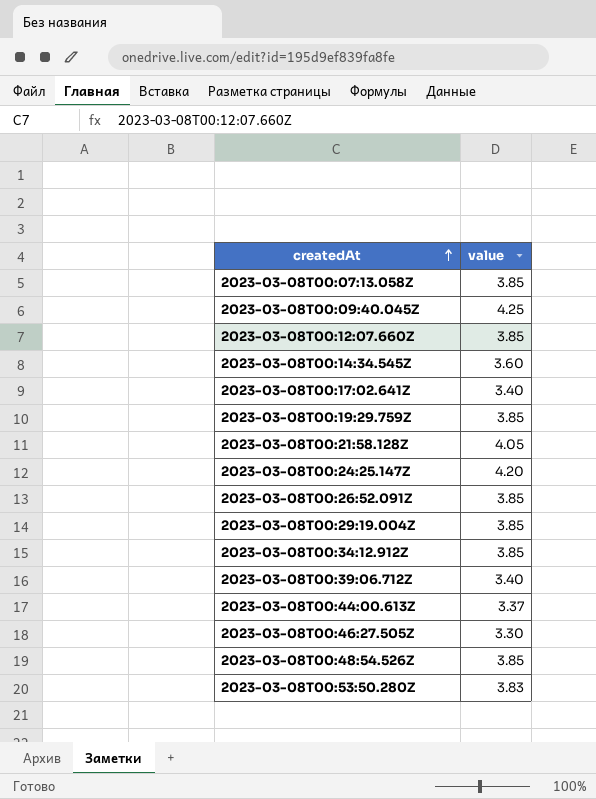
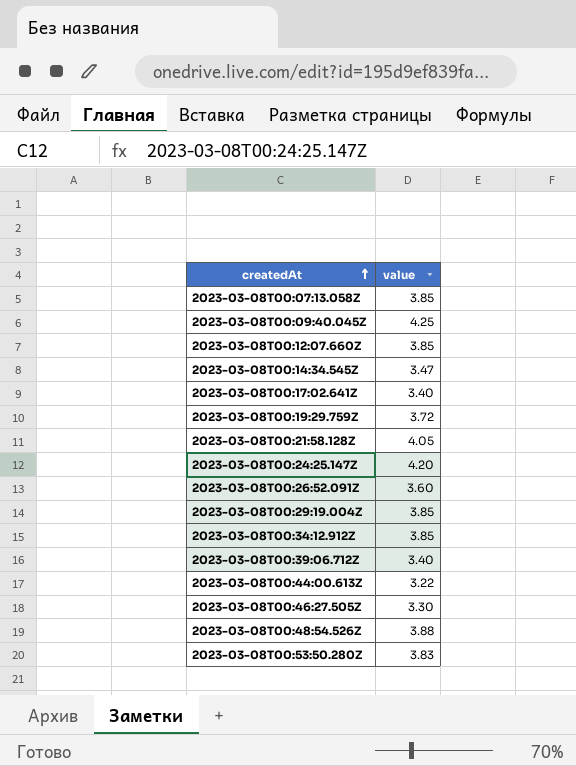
2023-03-08T00:14:34.545Z | value: 3.60 -> 3.47
2023-03-08T00:19:29.759Z | value: 3.85 -> 3.72
2023-03-08T00:26:52.091Z | value: 3.85 -> 3.60
2023-03-08T00:44:00.613Z | value: 3.37 -> 3.22
2023-03-08T00:48:54.526Z | value: 3.85 -> 3.88

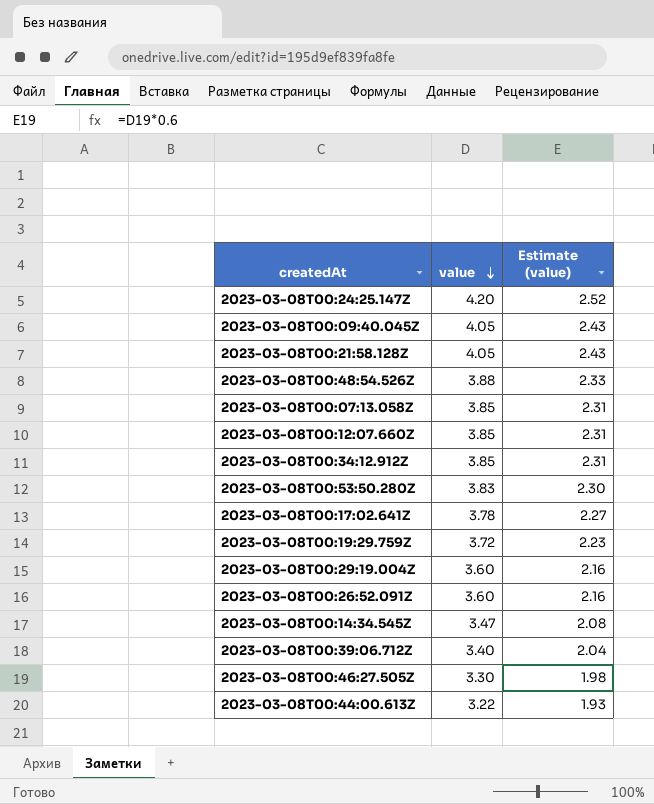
row order: createdAt ascending -> value descending
column Estimate (value) | formula: none -> [value] * 0.6
2023-03-08T00:09:40.045Z | value: 4.25 -> 4.05
2023-03-08T00:17:02.641Z | value: 3.40 -> 3.78
2023-03-08T00:29:19.004Z | value: 3.85 -> 3.60

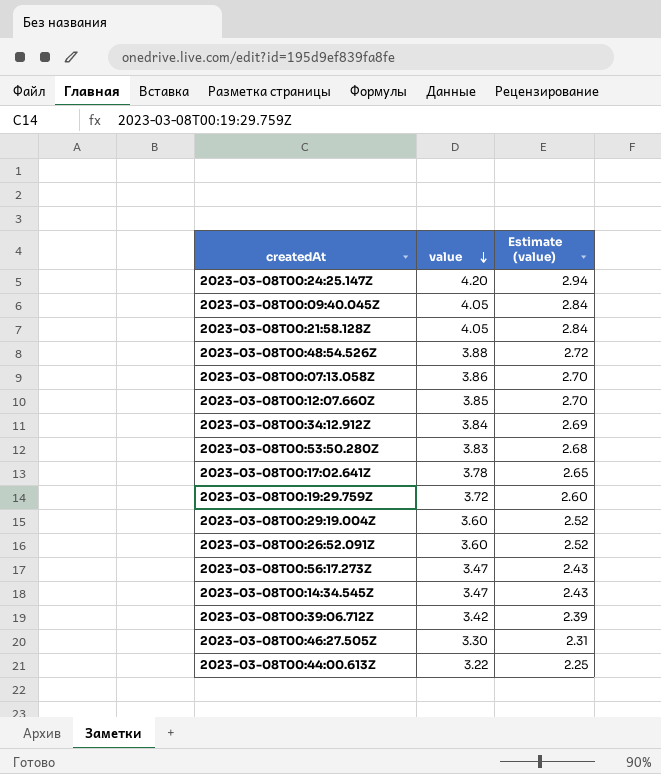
column Estimate (value) | formula: [value] * 0.6 -> [value] * 0.7
2023-03-08T00:07:13.058Z | value: 3.85 -> 3.86
2023-03-08T00:34:12.912Z | value: 3.85 -> 3.84
row 2023-03-08T00:56:17.273Z: none -> 3.47 | 2.43
2023-03-08T00:39:06.712Z | value: 3.40 -> 3.42

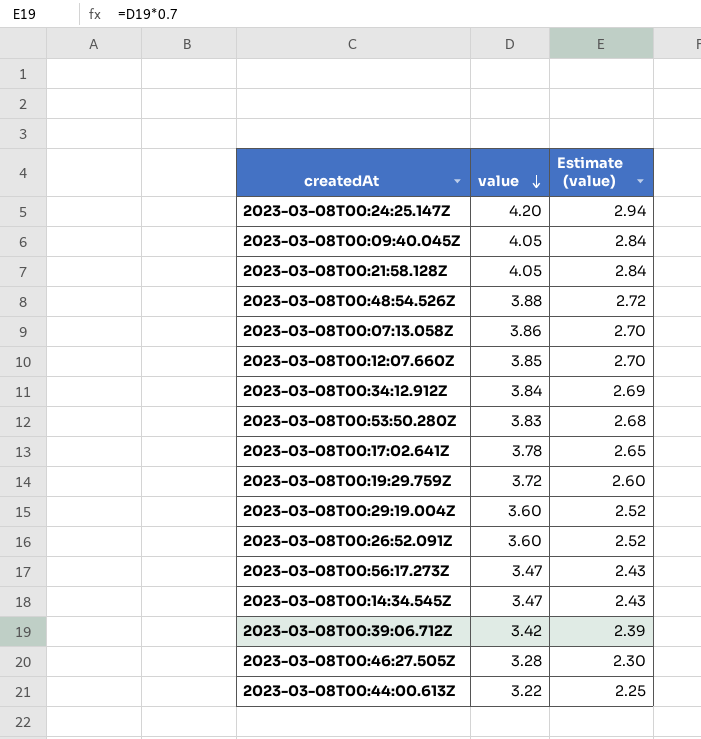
2023-03-08T00:46:27.505Z | value: 3.30 -> 3.28
2023-03-08T00:46:27.505Z | Estimate (value): 2.31 -> 2.30

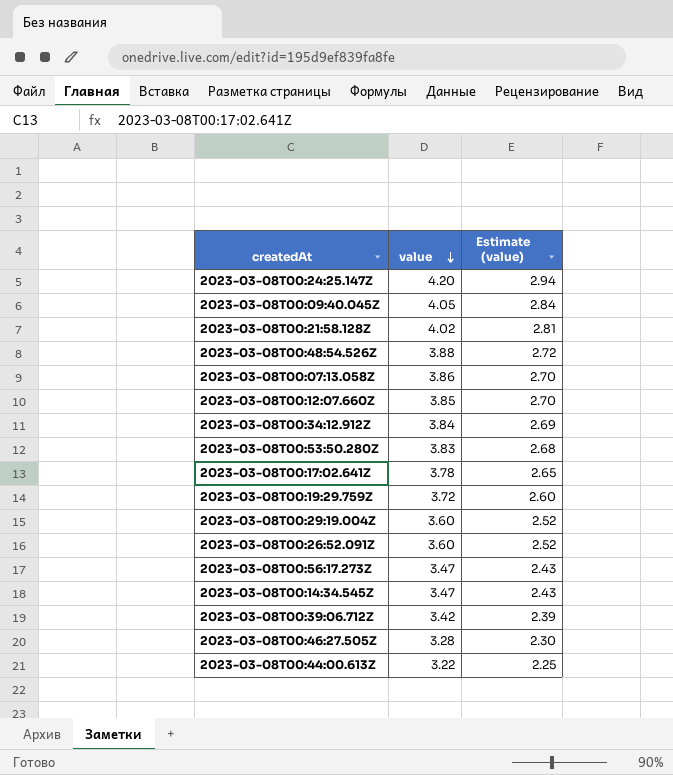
2023-03-08T00:21:58.128Z | value: 4.05 -> 4.02
2023-03-08T00:21:58.128Z | Estimate (value): 2.84 -> 2.81

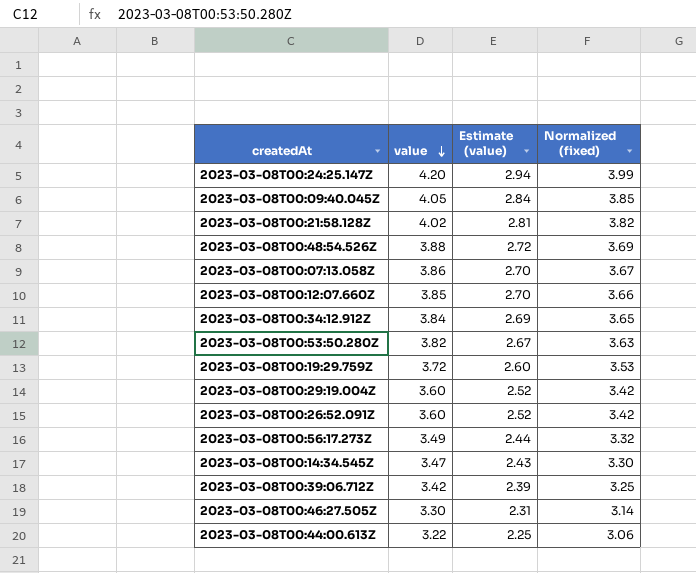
column Normalized (fixed) | formula: none -> [value] * 0.95
row 2023-03-08T00:17:02.641Z: 3.78 | 2.65 -> none
2023-03-08T00:53:50.280Z | value: 3.83 -> 3.82
2023-03-08T00:53:50.280Z | Estimate (value): 2.68 -> 2.67
2023-03-08T00:56:17.273Z | value: 3.47 -> 3.49
2023-03-08T00:56:17.273Z | Estimate (value): 2.43 -> 2.44
2023-03-08T00:46:27.505Z | value: 3.28 -> 3.30
2023-03-08T00:46:27.505Z | Estimate (value): 2.30 -> 2.31

